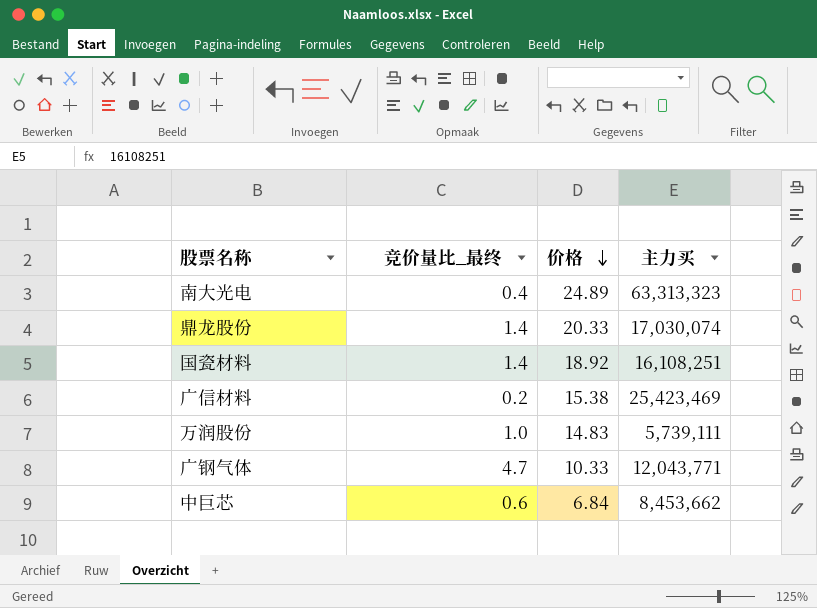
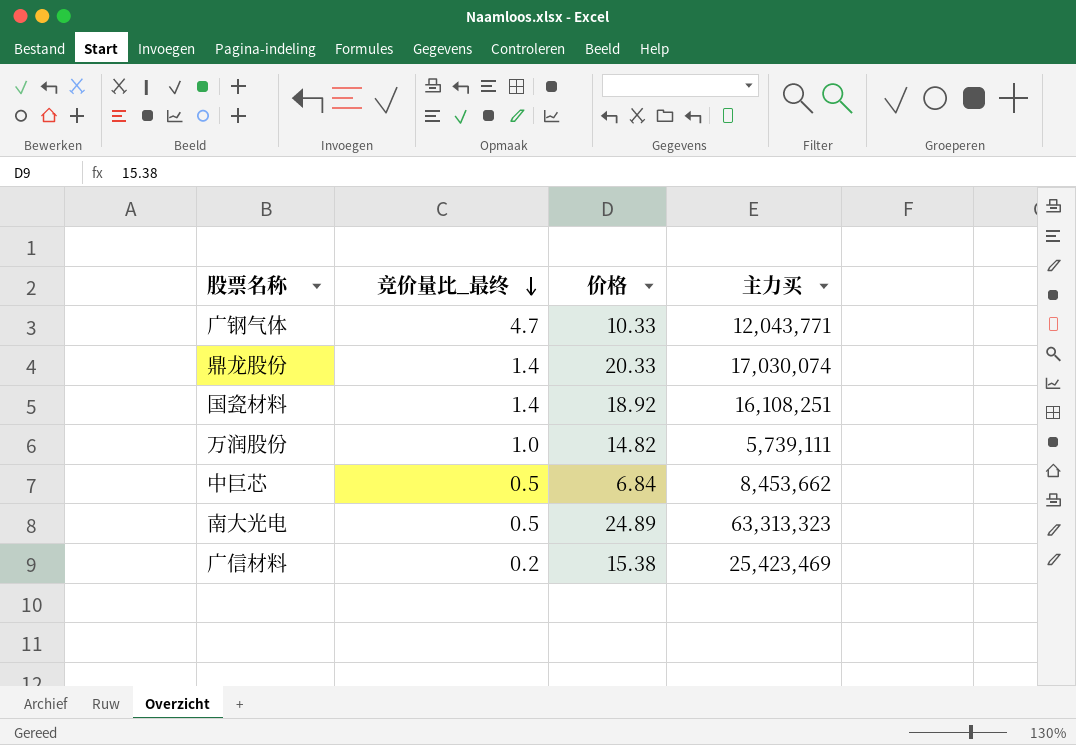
row order: 价格 descending -> 竞价量比_最终 descending
万润股份 | 价格: 14.83 -> 14.82
中巨芯 | 竞价量比_最终: 0.6 -> 0.5
南大光电 | 竞价量比_最终: 0.4 -> 0.5

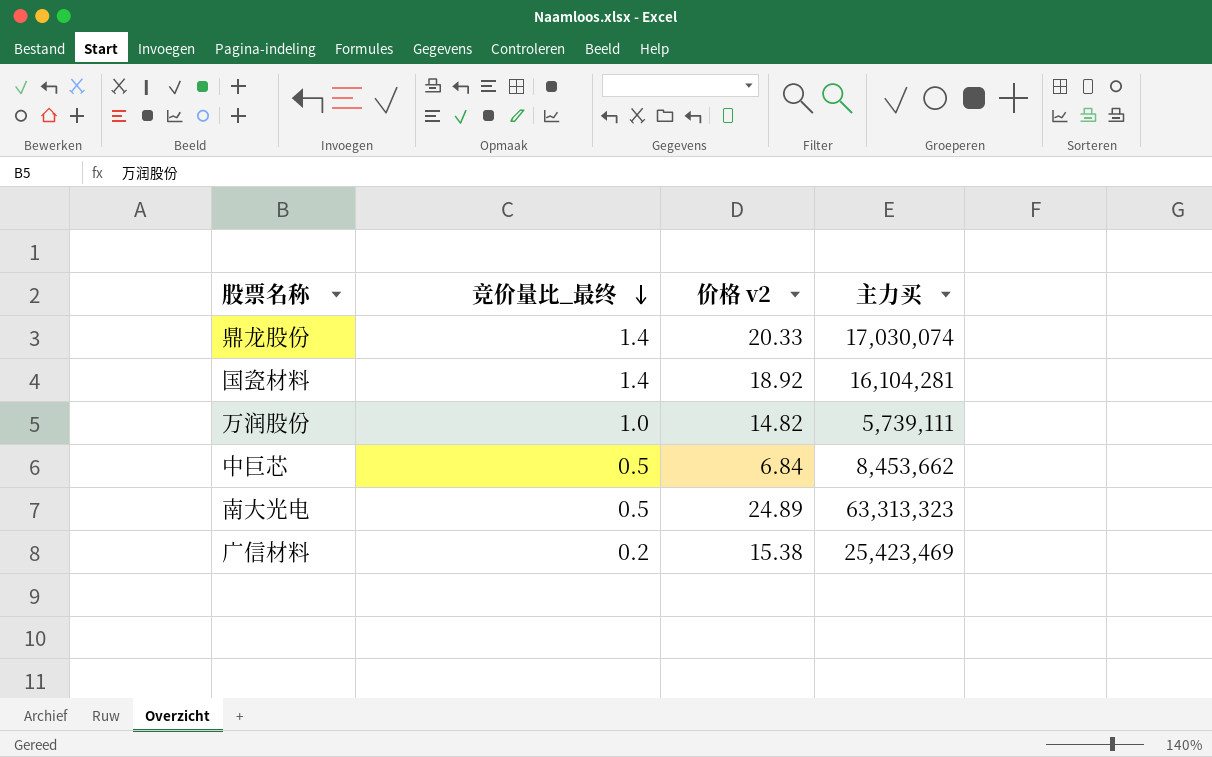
column name: 价格 -> 价格 v2
row 广钢气体: 4.7 | 10.33 | 12,043,771 -> none
国瓷材料 | 主力买: 16,108,251 -> 16,104,281

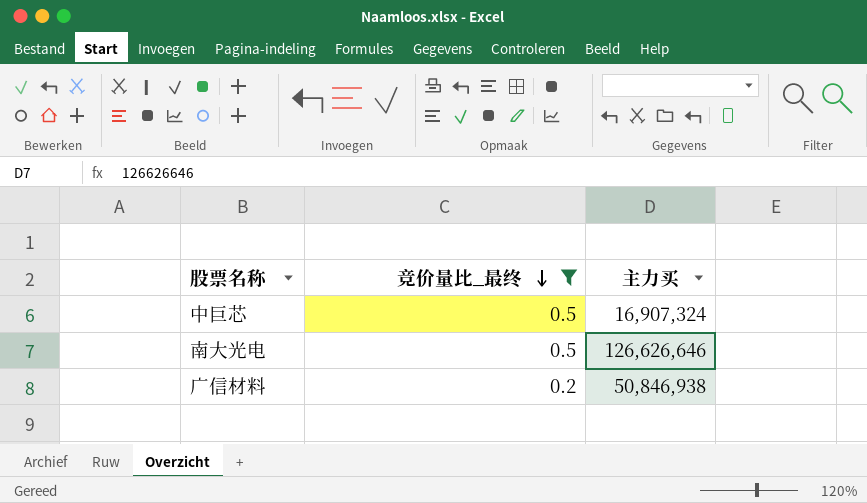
filter: none -> 竞价量比_最终 <= 0.5
column 价格 v2 | position: 3 -> none
中巨芯 | 主力买: 8,453,662 -> 16,907,324
南大光电 | 主力买: 63,313,323 -> 126,626,646
广信材料 | 主力买: 25,423,469 -> 50,846,938

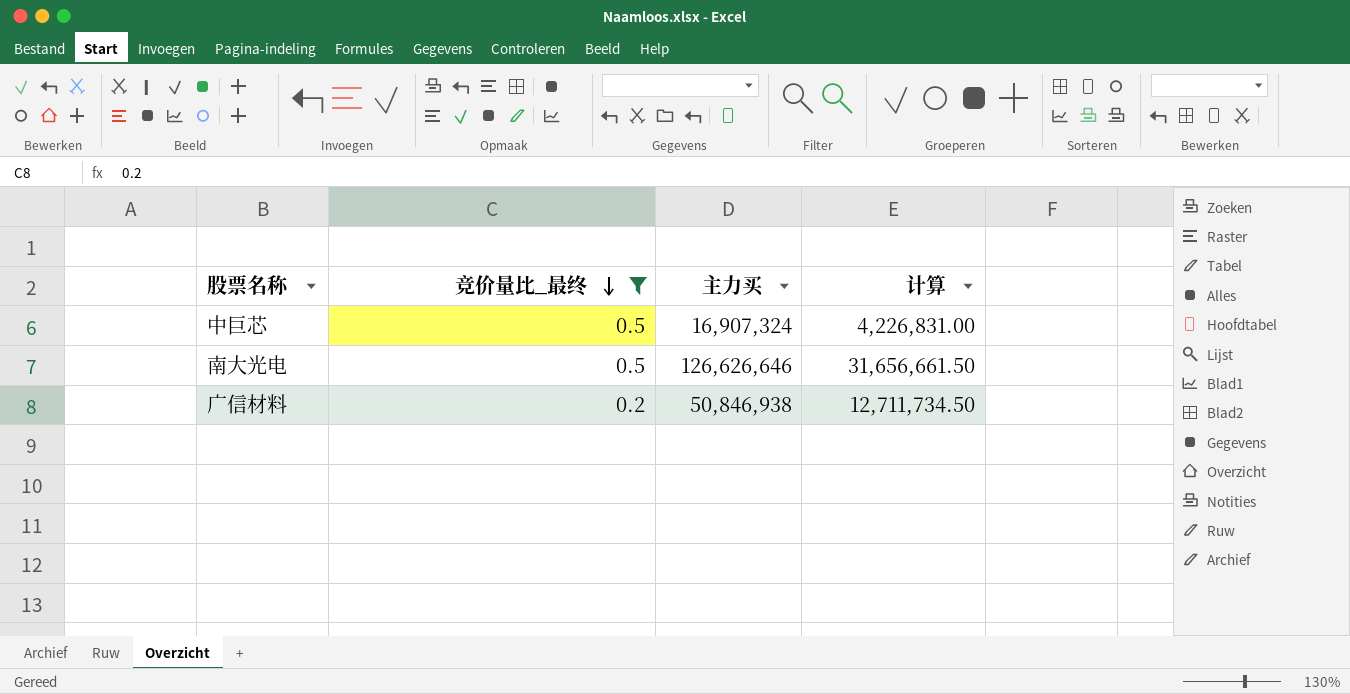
column 计算 | formula: none -> [主力买] * 0.25

